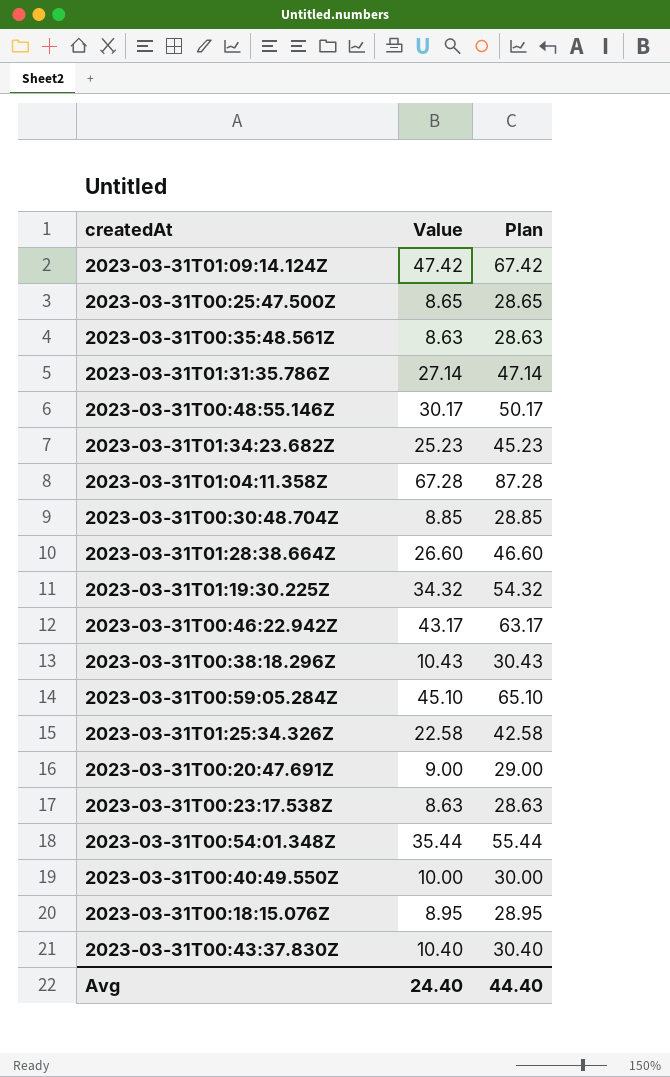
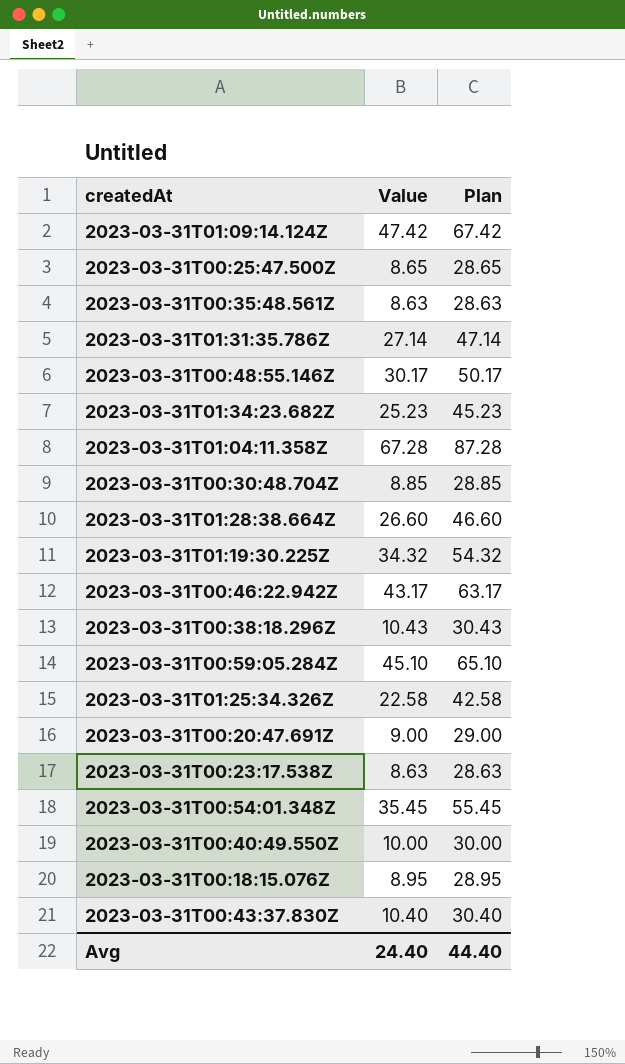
2023-03-31T00:54:01.348Z | Value: 35.44 -> 35.45
2023-03-31T00:54:01.348Z | Plan: 55.44 -> 55.45

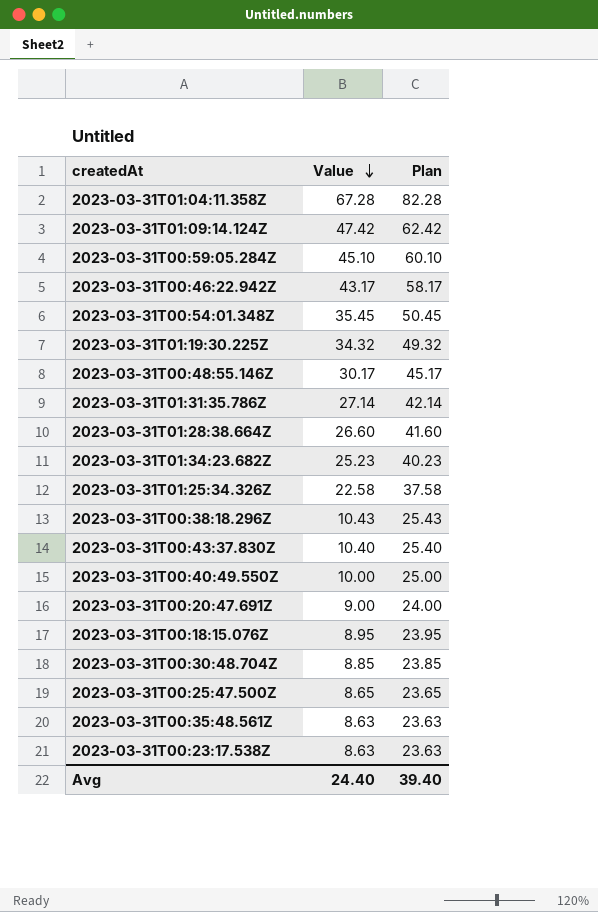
row order: none -> Value descending
column Plan | formula: [Value] + 20 -> [Value] + 15
Avg | Plan: 44.40 -> 39.40

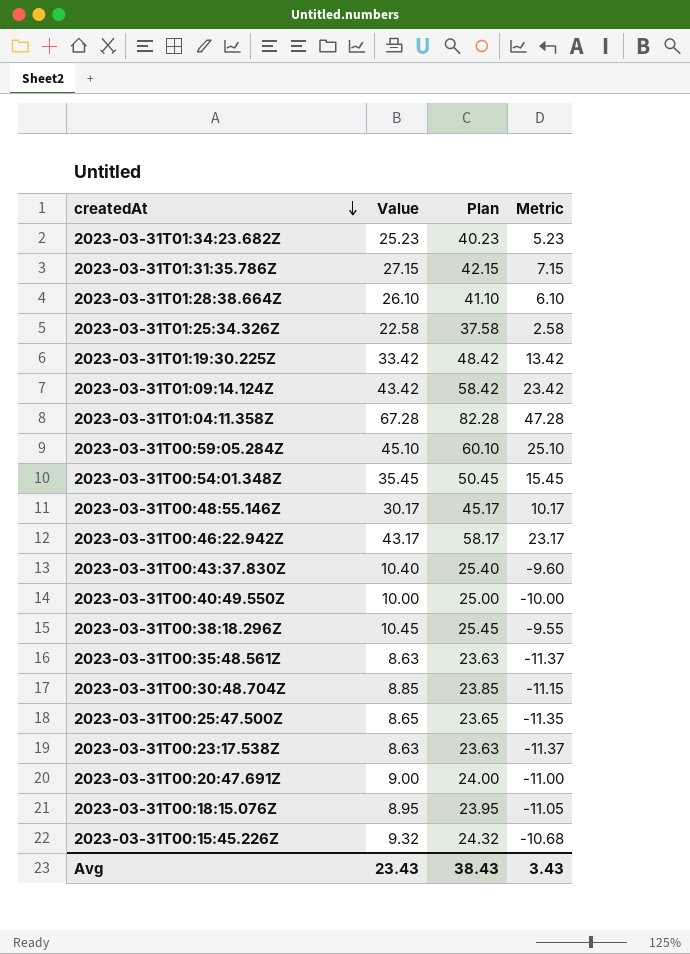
row order: Value descending -> createdAt descending
column Metric | formula: none -> [Value] - 20
2023-03-31T01:31:35.786Z | Value: 27.14 -> 27.15
2023-03-31T01:31:35.786Z | Plan: 42.14 -> 42.15
2023-03-31T01:28:38.664Z | Value: 26.60 -> 26.10
2023-03-31T01:28:38.664Z | Plan: 41.60 -> 41.10
2023-03-31T01:19:30.225Z | Value: 34.32 -> 33.42
2023-03-31T01:19:30.225Z | Plan: 49.32 -> 48.42
2023-03-31T01:09:14.124Z | Value: 47.42 -> 43.42
2023-03-31T01:09:14.124Z | Plan: 62.42 -> 58.42
2023-03-31T00:38:18.296Z | Value: 10.43 -> 10.45
2023-03-31T00:38:18.296Z | Plan: 25.43 -> 25.45
row 2023-03-31T00:15:45.226Z: none -> 9.32 | 24.32 | -10.68
Avg | Value: 24.40 -> 23.43
Avg | Plan: 39.40 -> 38.43

